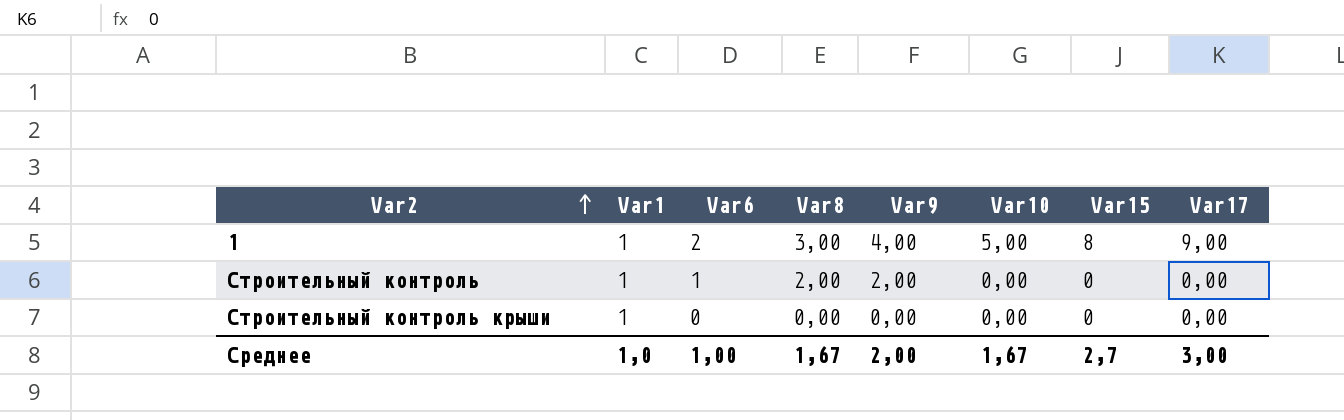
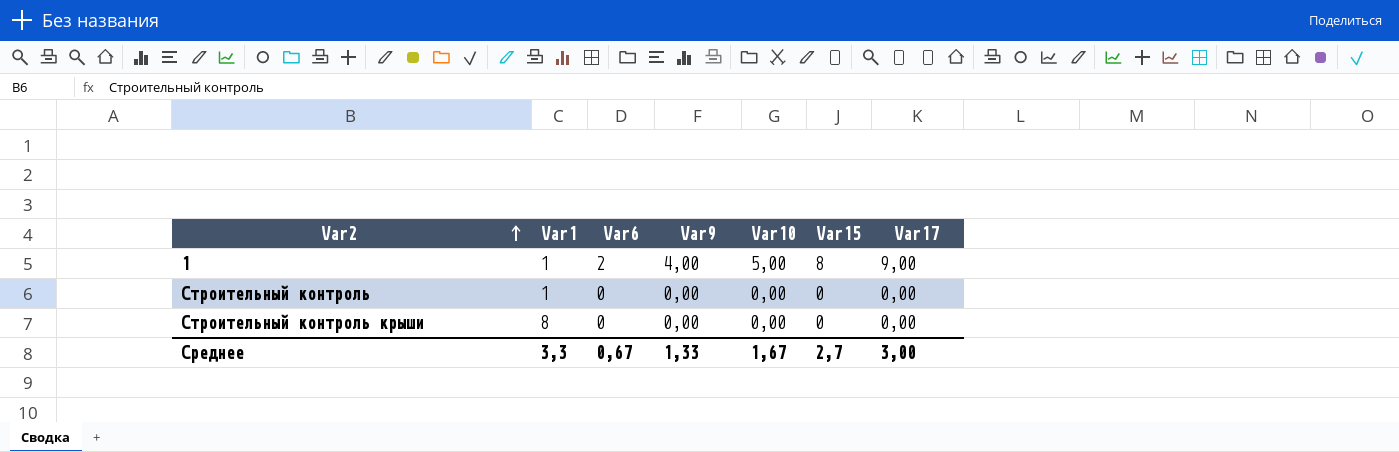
column Var8 | position: 4 -> none
Строительный контроль | Var6: 1 -> 0
Строительный контроль | Var9: 2,00 -> 0,00
Строительный контроль крыши | Var1: 1 -> 8
Среднее | Var1: 1,0 -> 3,3
Среднее | Var6: 1,00 -> 0,67
Среднее | Var9: 2,00 -> 1,33

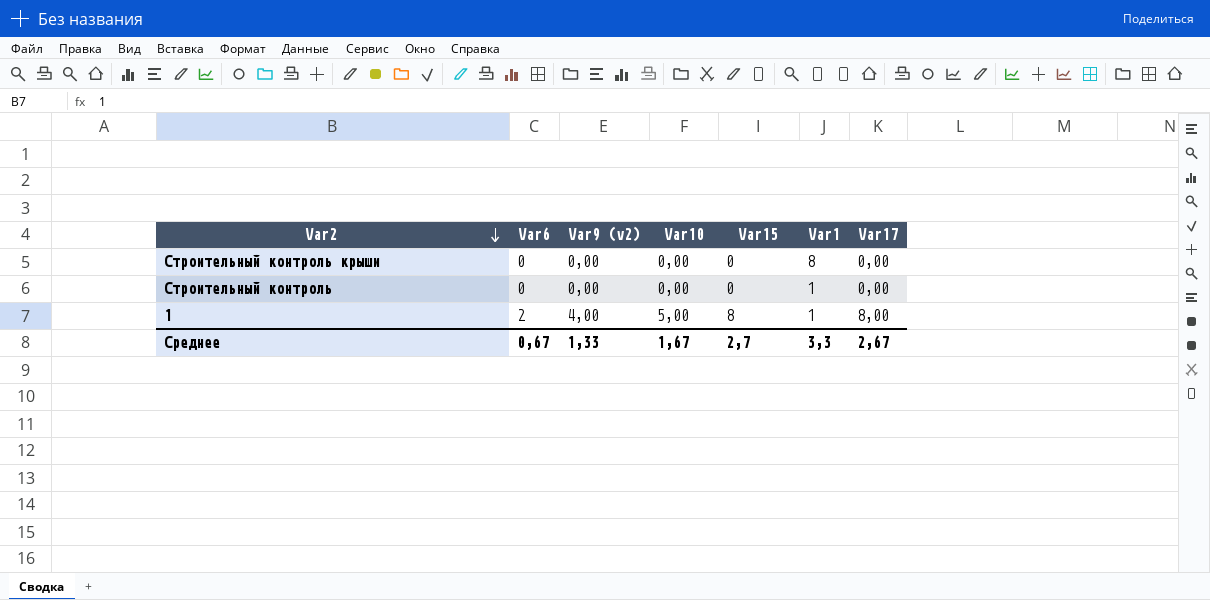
row order: Var2 ascending -> Var2 descending
column name: Var9 -> Var9 (v2)
column Var1 | position: 2 -> 6
1 | Var17: 9,00 -> 8,00
Среднее | Var17: 3,00 -> 2,67

